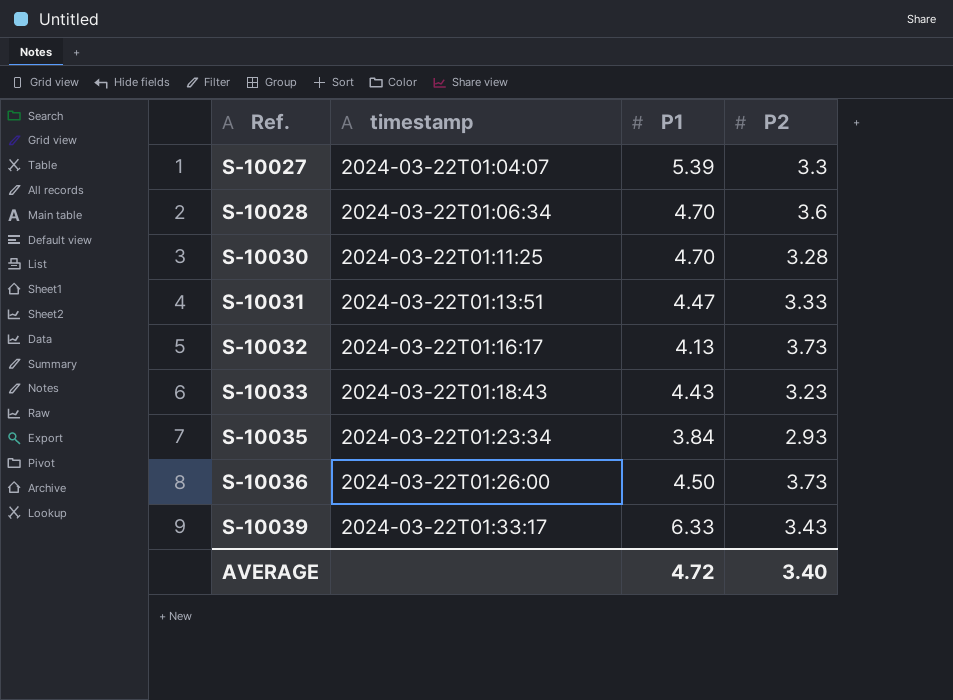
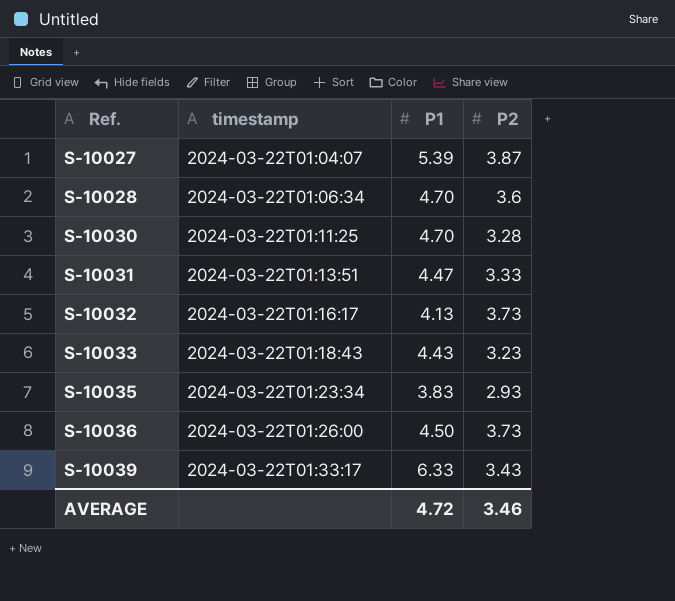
S-10027 | P2: 3.3 -> 3.87
S-10035 | P1: 3.84 -> 3.83
AVERAGE | P2: 3.40 -> 3.46

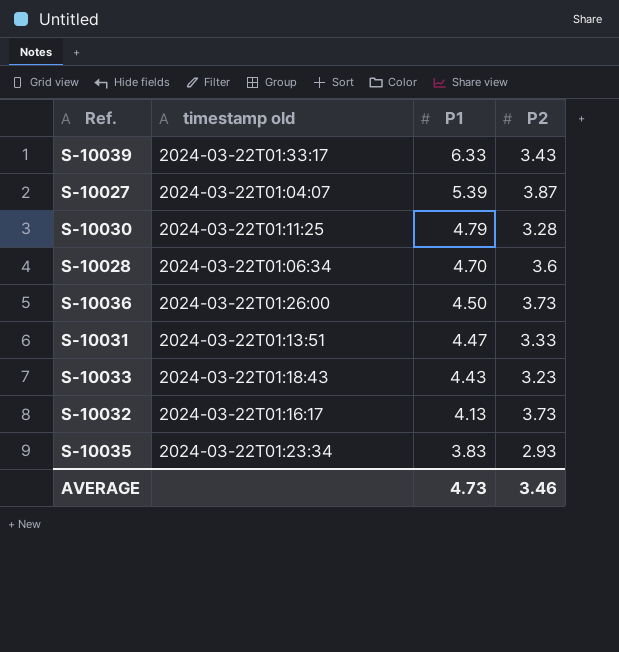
row order: Ref. ascending -> P1 descending
column name: timestamp -> timestamp old
S-10030 | P1: 4.70 -> 4.79
AVERAGE | P1: 4.72 -> 4.73

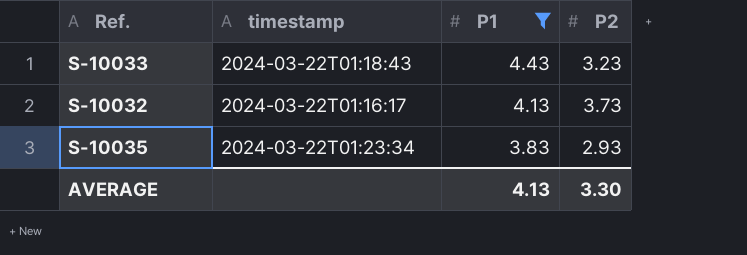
filter: none -> P1 <= 4.43
column name: timestamp old -> timestamp
AVERAGE | P1: 4.73 -> 4.13
AVERAGE | P2: 3.46 -> 3.30

